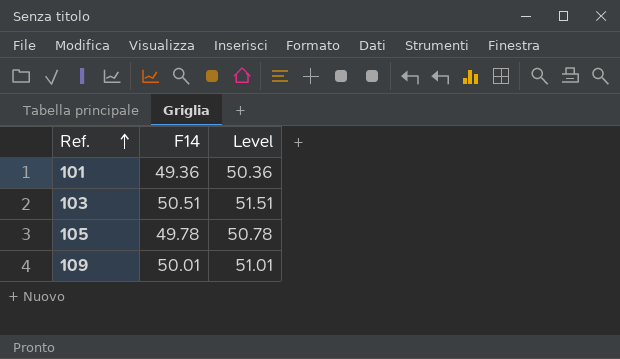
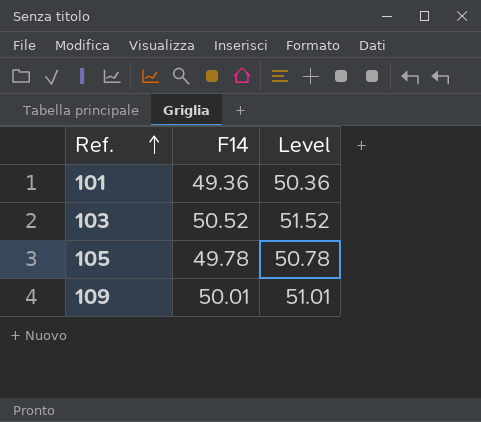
103 | F14: 50.51 -> 50.52
103 | Level: 51.51 -> 51.52

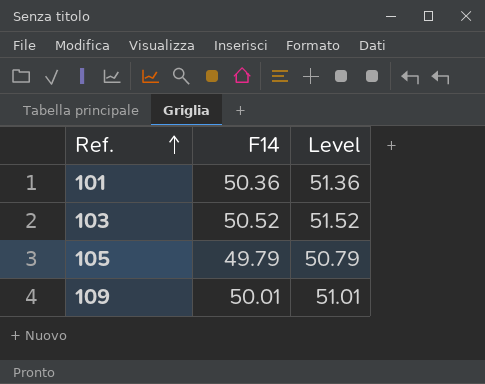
101 | F14: 49.36 -> 50.36
101 | Level: 50.36 -> 51.36
105 | F14: 49.78 -> 49.79
105 | Level: 50.78 -> 50.79

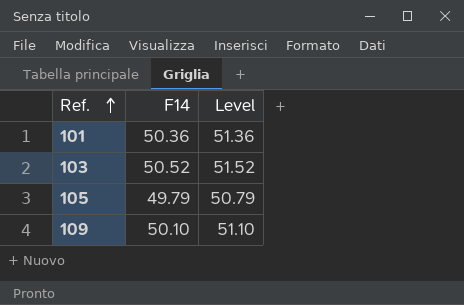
109 | F14: 50.01 -> 50.10
109 | Level: 51.01 -> 51.10

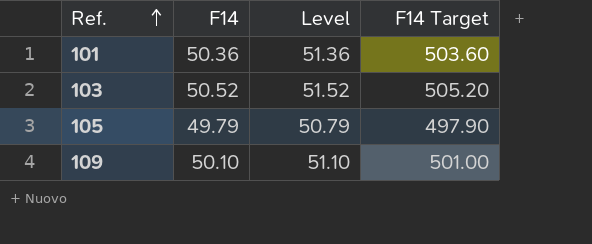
column F14 Target | formula: none -> [F14] * 10

